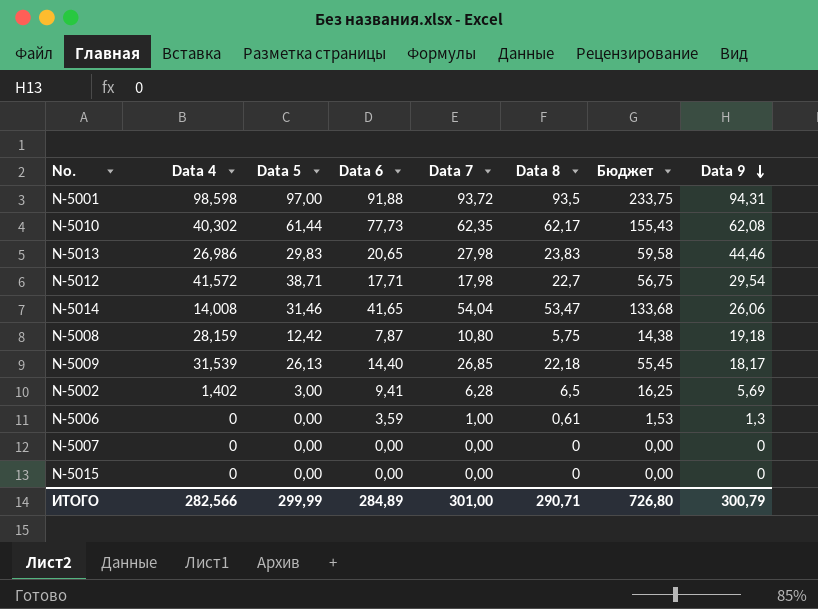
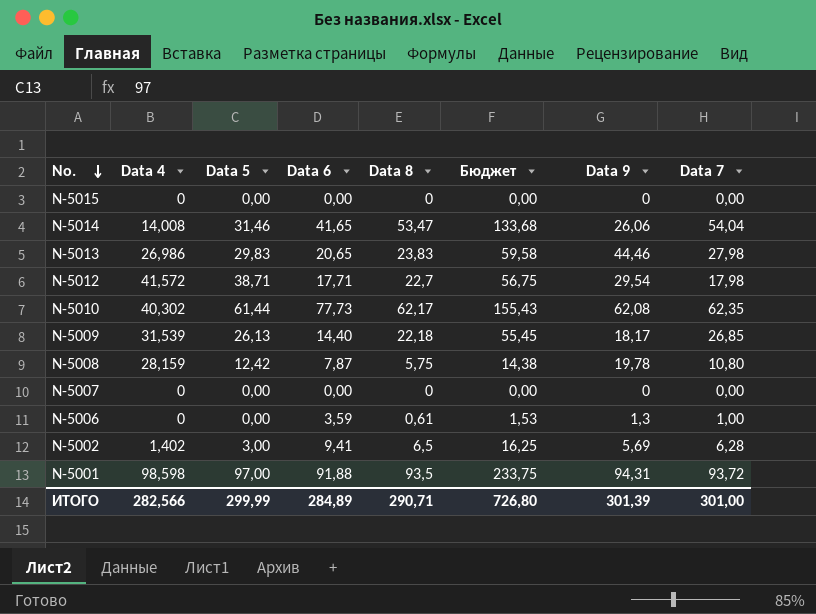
row order: Data 9 descending -> No. descending
column Data 7 | position: 5 -> 8
N-5008 | Data 9: 19,18 -> 19,78
ИТОГО | Data 9: 300,79 -> 301,39

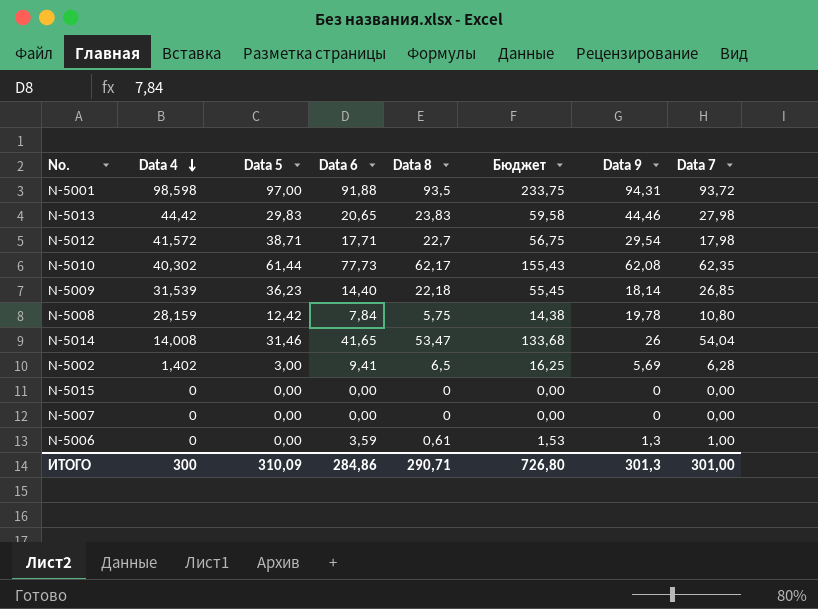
row order: No. descending -> Data 4 descending
N-5013 | Data 4: 26,986 -> 44,42
N-5009 | Data 5: 26,13 -> 36,23
N-5009 | Data 9: 18,17 -> 18,14
N-5008 | Data 6: 7,87 -> 7,84
N-5014 | Data 9: 26,06 -> 26
ИТОГО | Data 4: 282,566 -> 300
ИТОГО | Data 5: 299,99 -> 310,09
ИТОГО | Data 6: 284,89 -> 284,86
ИТОГО | Data 9: 301,39 -> 301,3

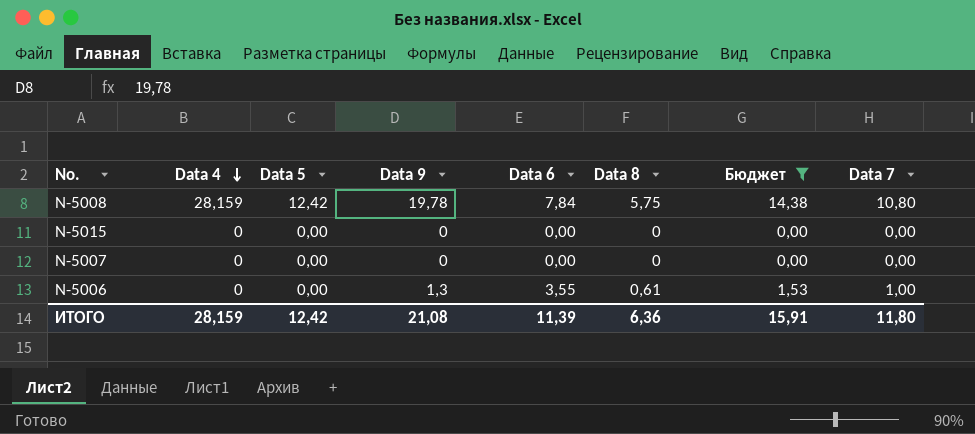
filter: none -> Бюджет <= 14,38
column Data 9 | position: 7 -> 4
N-5006 | Data 6: 3,59 -> 3,55
ИТОГО | Data 4: 300 -> 28,159
ИТОГО | Data 5: 310,09 -> 12,42
ИТОГО | Data 9: 301,3 -> 21,08
ИТОГО | Data 6: 284,86 -> 11,39
ИТОГО | Data 8: 290,71 -> 6,36
ИТОГО | Бюджет: 726,80 -> 15,91
ИТОГО | Data 7: 301,00 -> 11,80

